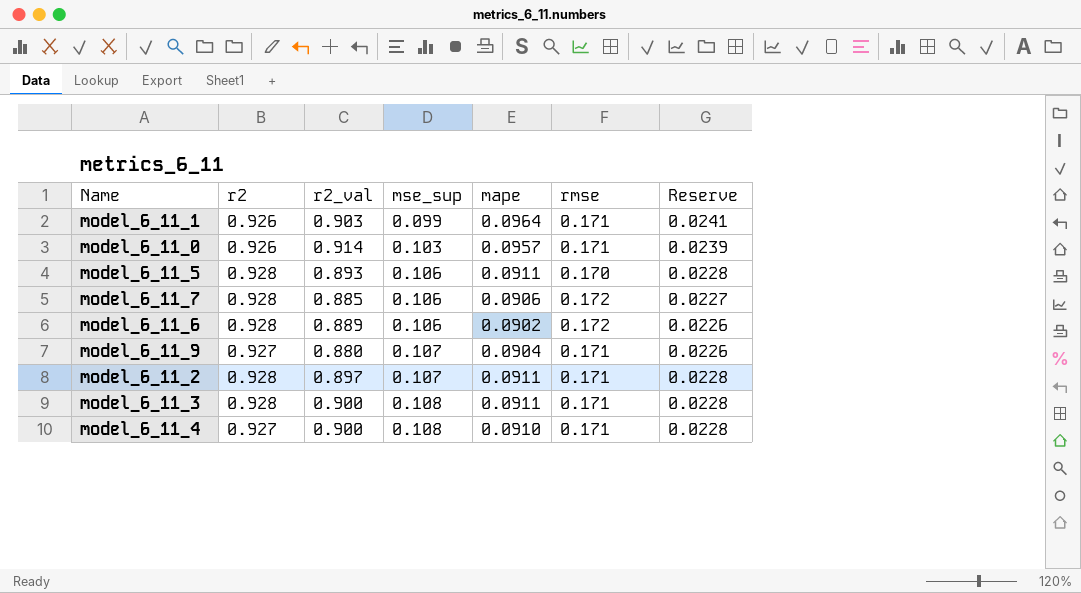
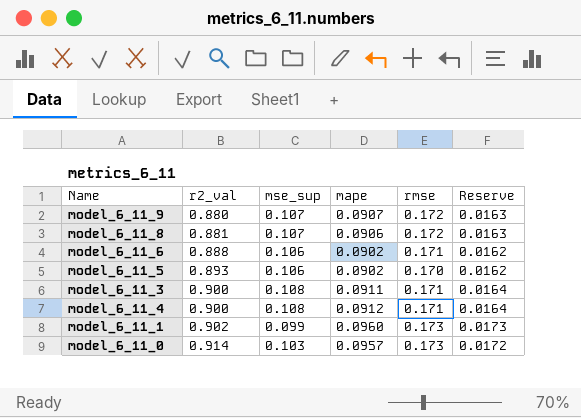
row order: mse_sup ascending -> r2_val ascending
column r2 | position: 2 -> none
column Reserve | formula: [mape] * 0.25 -> [mape] * 0.18
row model_6_11_7: 0.928 | 0.885 | 0.106 | 0.0906 | 0.172 | 0.0227 -> none
row model_6_11_2: 0.928 | 0.897 | 0.107 | 0.0911 | 0.171 | 0.0228 -> none
model_6_11_9 | mape: 0.0904 -> 0.0907
model_6_11_9 | rmse: 0.171 -> 0.172
row model_6_11_8: none -> 0.881 | 0.107 | 0.0906 | 0.172 | 0.0163
model_6_11_6 | r2_val: 0.889 -> 0.888
model_6_11_6 | rmse: 0.172 -> 0.171
model_6_11_5 | mape: 0.0911 -> 0.0902
model_6_11_4 | mape: 0.0910 -> 0.0912
model_6_11_1 | r2_val: 0.903 -> 0.902
model_6_11_1 | mape: 0.0964 -> 0.0960
model_6_11_1 | rmse: 0.171 -> 0.173
model_6_11_0 | rmse: 0.171 -> 0.173

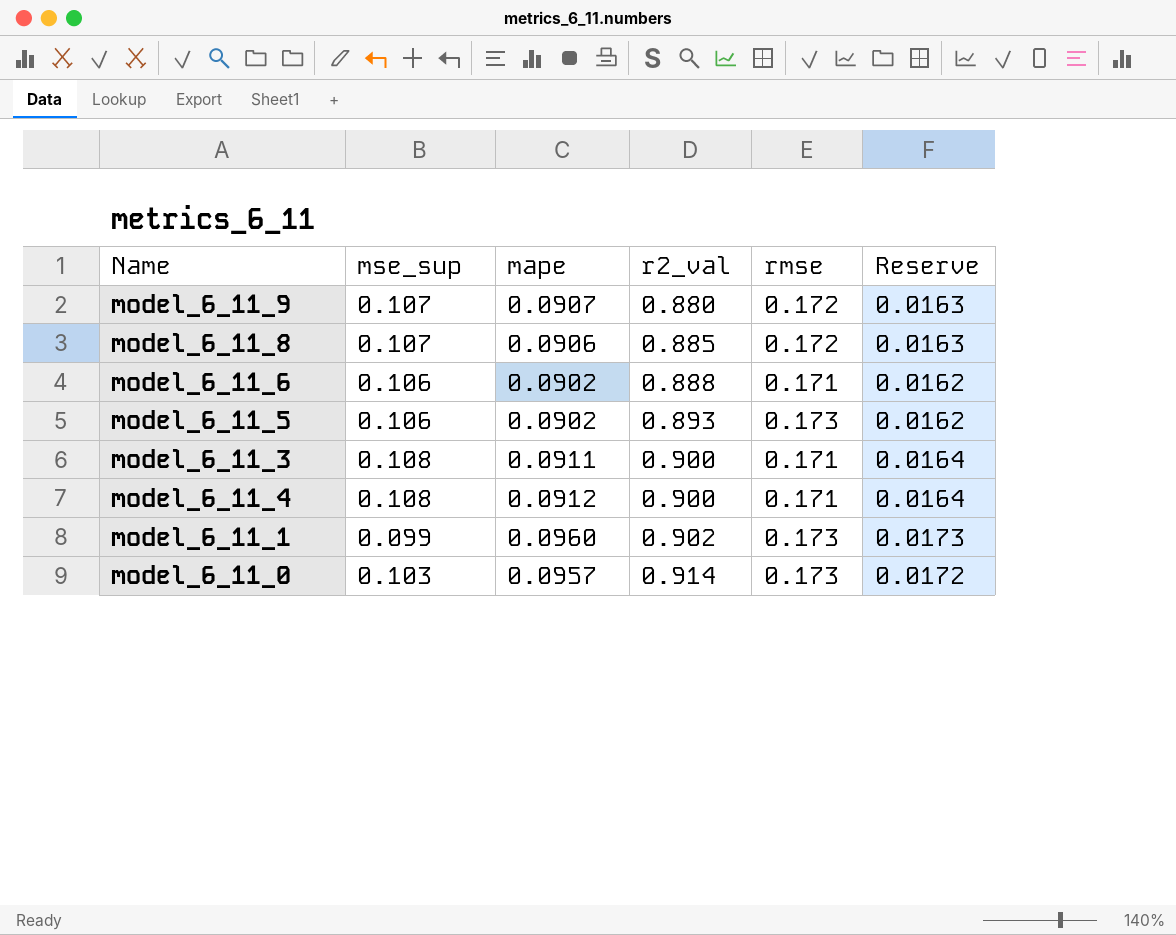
column r2_val | position: 2 -> 4
model_6_11_8 | r2_val: 0.881 -> 0.885
model_6_11_5 | rmse: 0.170 -> 0.173

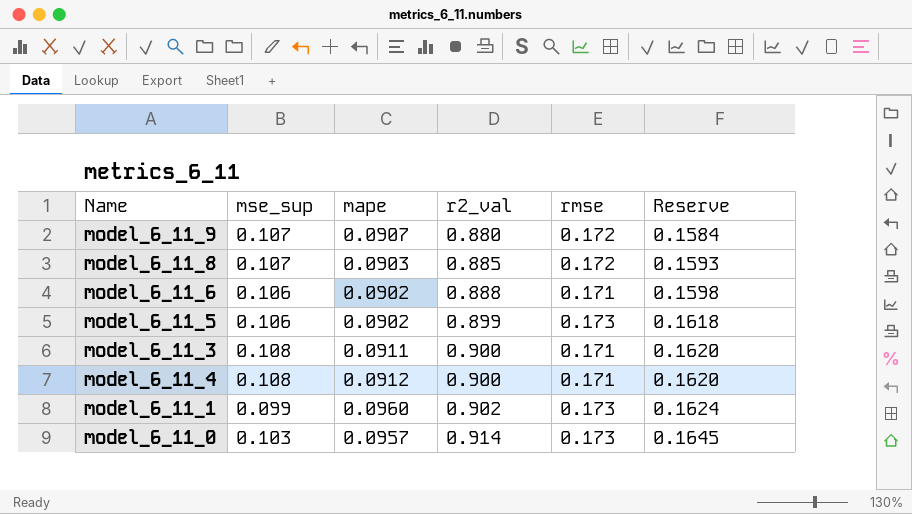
column Reserve | formula: [mape] * 0.18 -> [r2_val] * 0.18
model_6_11_8 | mape: 0.0906 -> 0.0903
model_6_11_5 | r2_val: 0.893 -> 0.899

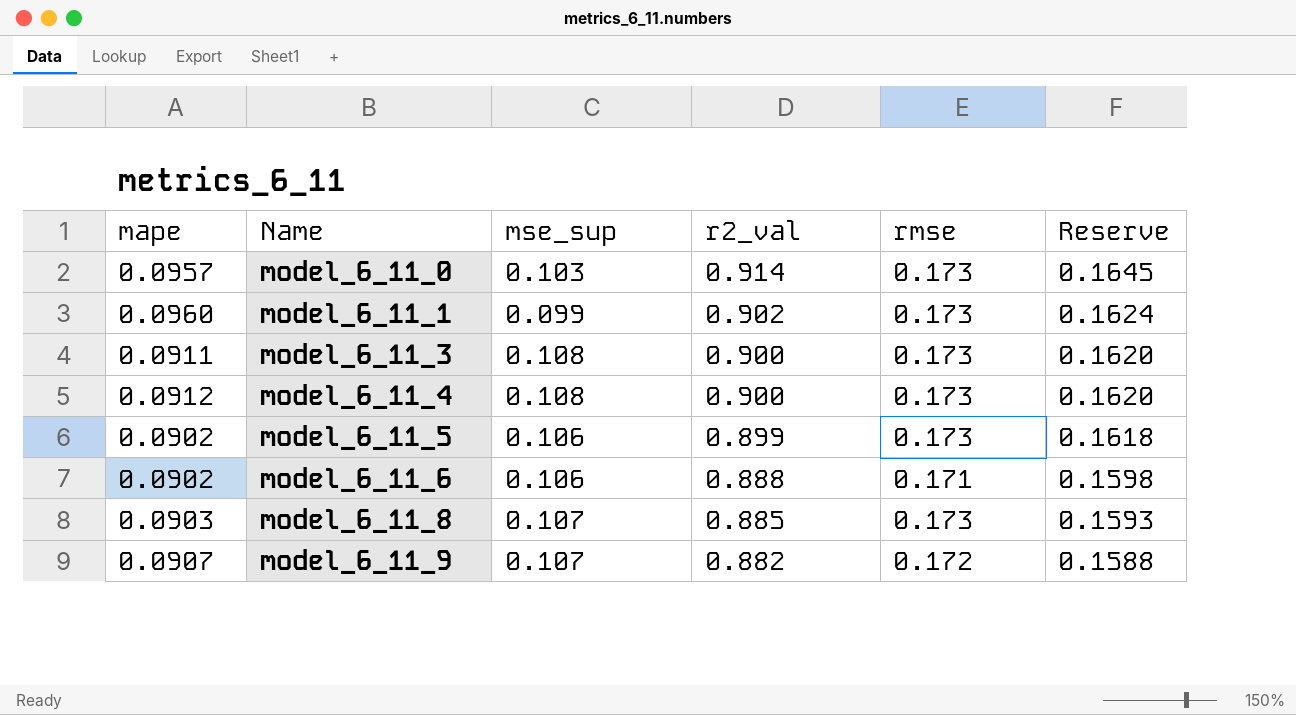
row order: r2_val ascending -> Name ascending
column mape | position: 3 -> 1
model_6_11_3 | rmse: 0.171 -> 0.173
model_6_11_4 | rmse: 0.171 -> 0.173
model_6_11_8 | rmse: 0.172 -> 0.173
model_6_11_9 | r2_val: 0.880 -> 0.882
model_6_11_9 | Reserve: 0.1584 -> 0.1588

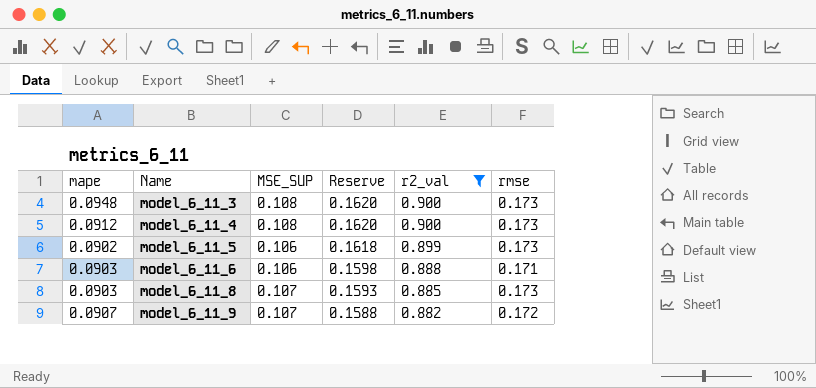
filter: none -> r2_val <= 0.900
column name: mse_sup -> MSE_SUP
column Reserve | position: 6 -> 4
model_6_11_3 | mape: 0.0911 -> 0.0948
model_6_11_6 | mape: 0.0902 -> 0.0903

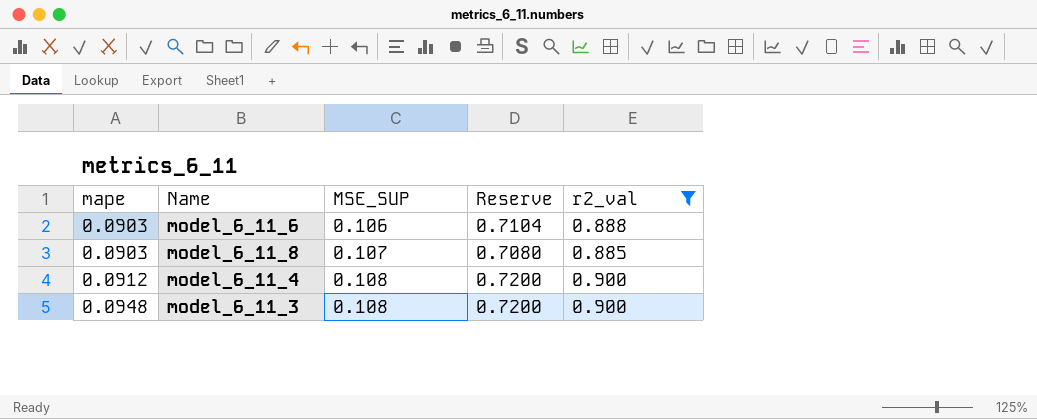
row order: Name ascending -> mape ascending
column rmse | position: 6 -> none
column Reserve | formula: [r2_val] * 0.18 -> [r2_val] * 0.8
row model_6_11_5: 0.0902 | 0.106 | 0.1618 | 0.899 | 0.173 -> none
row model_6_11_9: 0.0907 | 0.107 | 0.1588 | 0.882 | 0.172 -> none

